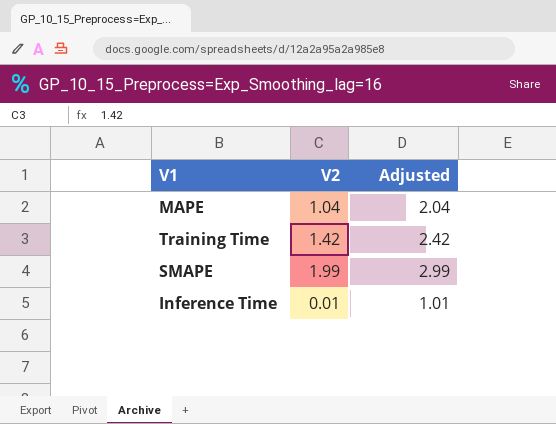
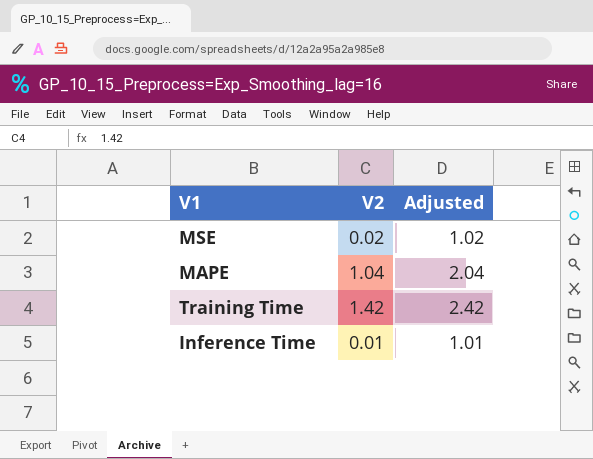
row SMAPE: 1.99 | 2.99 -> none
row MSE: none -> 0.02 | 1.02

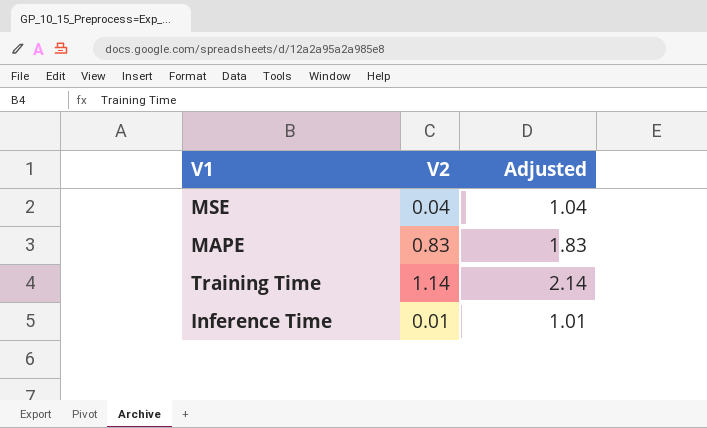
MSE | V2: 0.02 -> 0.04
MSE | Adjusted: 1.02 -> 1.04
MAPE | V2: 1.04 -> 0.83
MAPE | Adjusted: 2.04 -> 1.83
Training Time | V2: 1.42 -> 1.14
Training Time | Adjusted: 2.42 -> 2.14

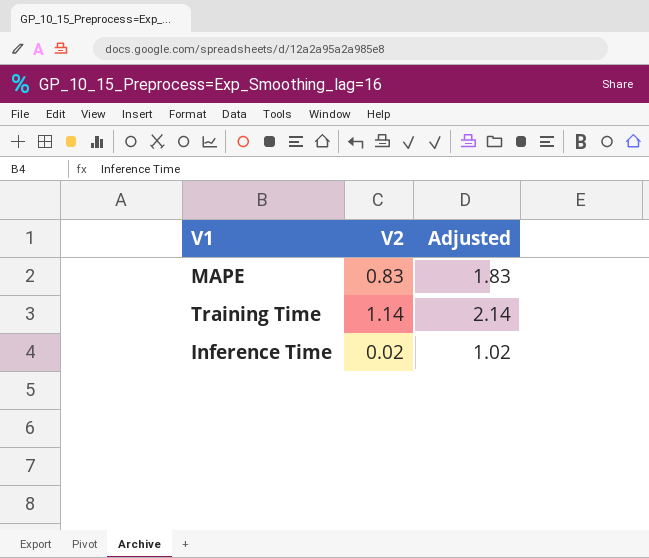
row MSE: 0.04 | 1.04 -> none
Inference Time | V2: 0.01 -> 0.02
Inference Time | Adjusted: 1.01 -> 1.02

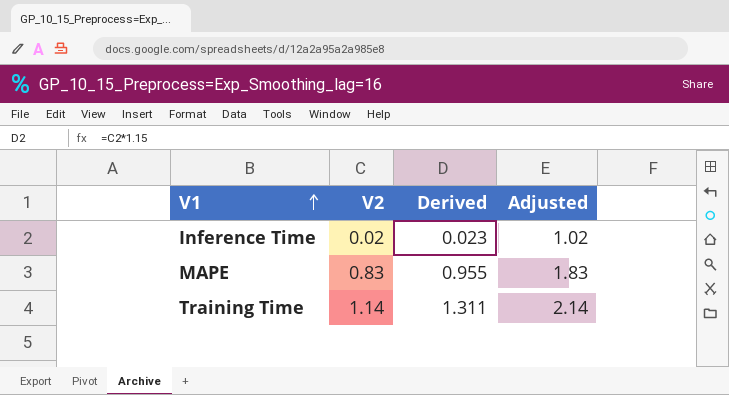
row order: none -> V1 ascending
column Derived | formula: none -> [V2] * 1.15

